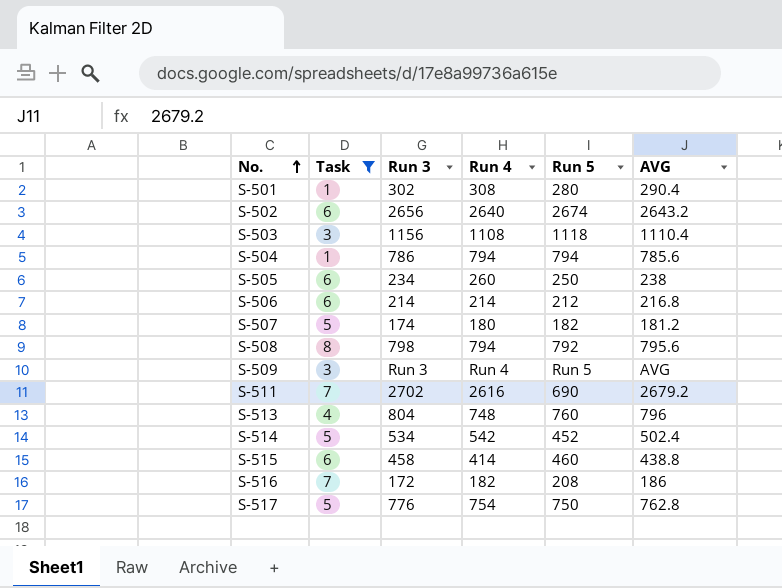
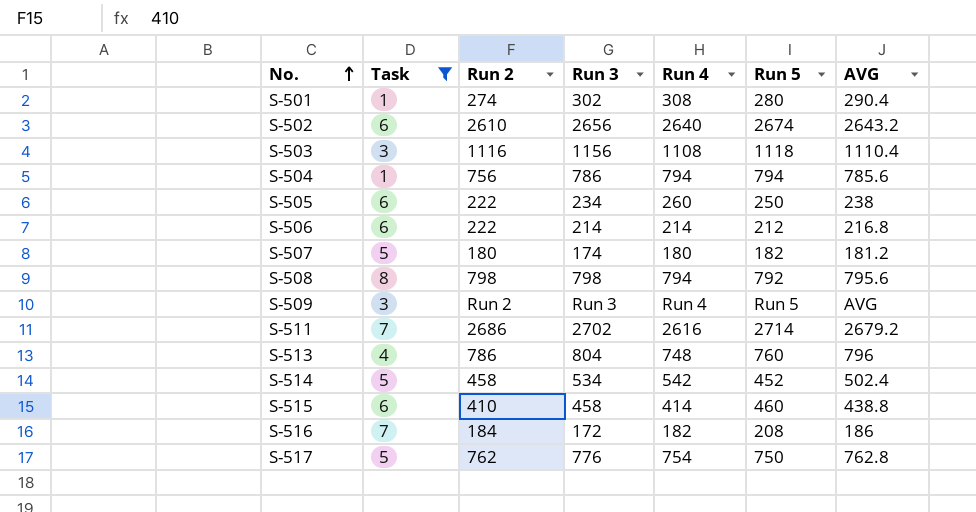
column Run 2 | position: none -> 3
S-511 | Run 5: 690 -> 2714

